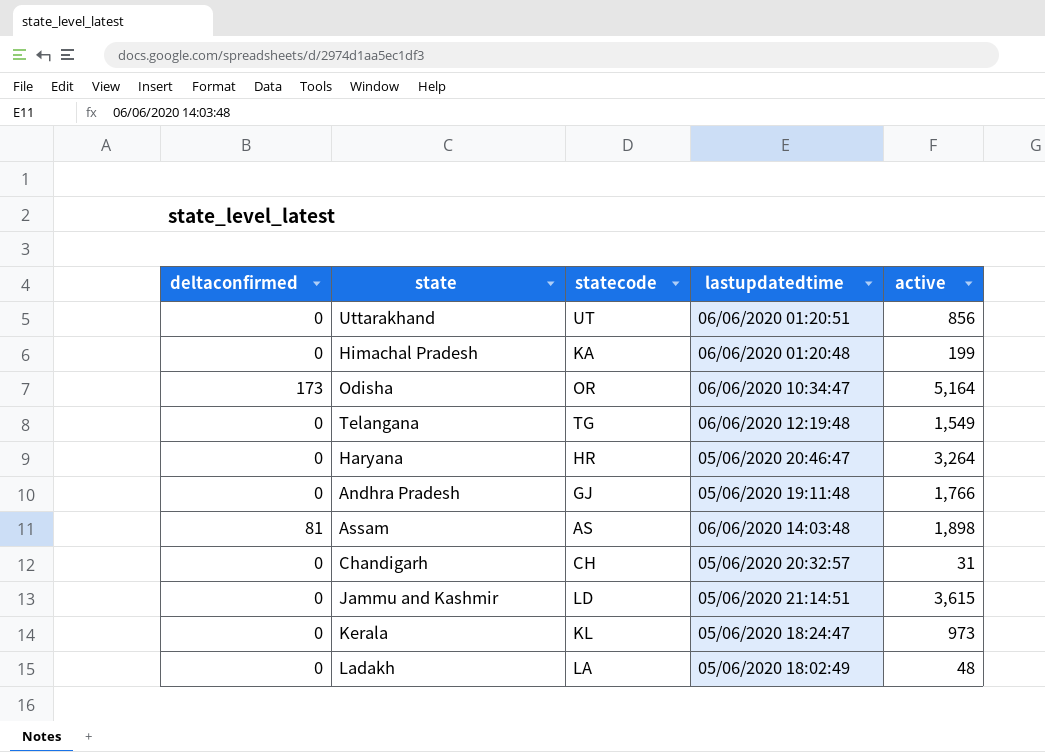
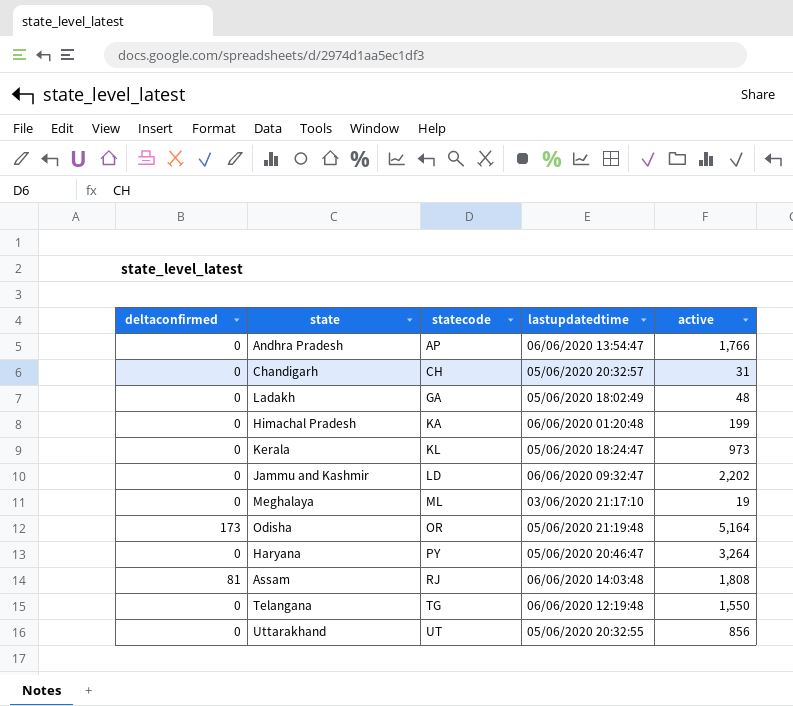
row order: none -> statecode ascending
Andhra Pradesh | statecode: GJ -> AP
Andhra Pradesh | lastupdatedtime: 05/06/2020 19:11:48 -> 06/06/2020 13:54:47
Ladakh | statecode: LA -> GA
Jammu and Kashmir | lastupdatedtime: 05/06/2020 21:14:51 -> 06/06/2020 09:32:47
Jammu and Kashmir | active: 3,615 -> 2,202
row Meghalaya: none -> 0 | ML | 03/06/2020 21:17:10 | 19
Odisha | lastupdatedtime: 06/06/2020 10:34:47 -> 05/06/2020 21:19:48
Haryana | statecode: HR -> PY
Assam | statecode: AS -> RJ
Assam | active: 1,898 -> 1,808
Telangana | active: 1,549 -> 1,550
Uttarakhand | lastupdatedtime: 06/06/2020 01:20:51 -> 05/06/2020 20:32:55

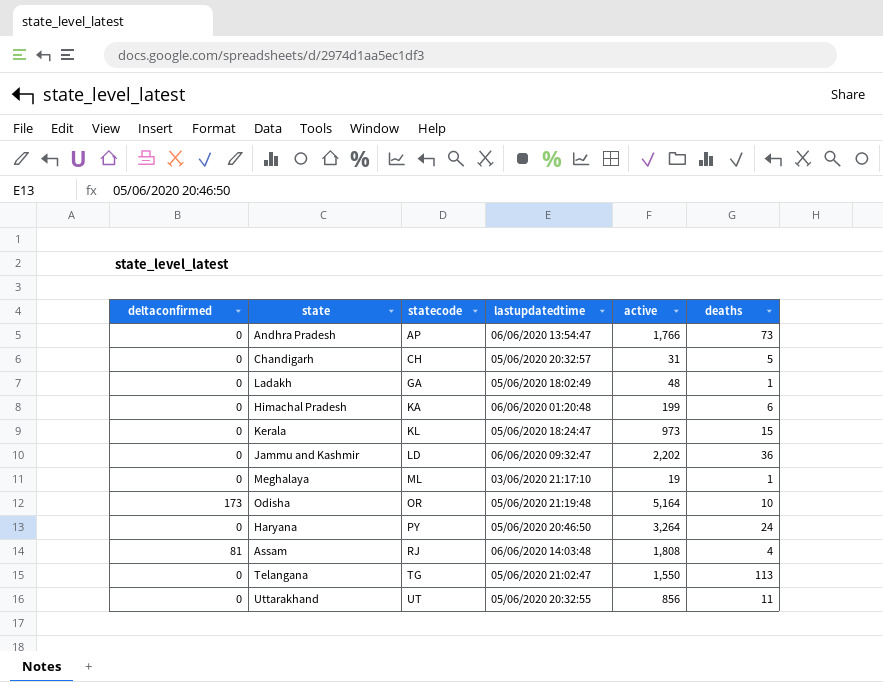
column deaths | position: none -> 6
Haryana | lastupdatedtime: 05/06/2020 20:46:47 -> 05/06/2020 20:46:50
Telangana | lastupdatedtime: 06/06/2020 12:19:48 -> 05/06/2020 21:02:47

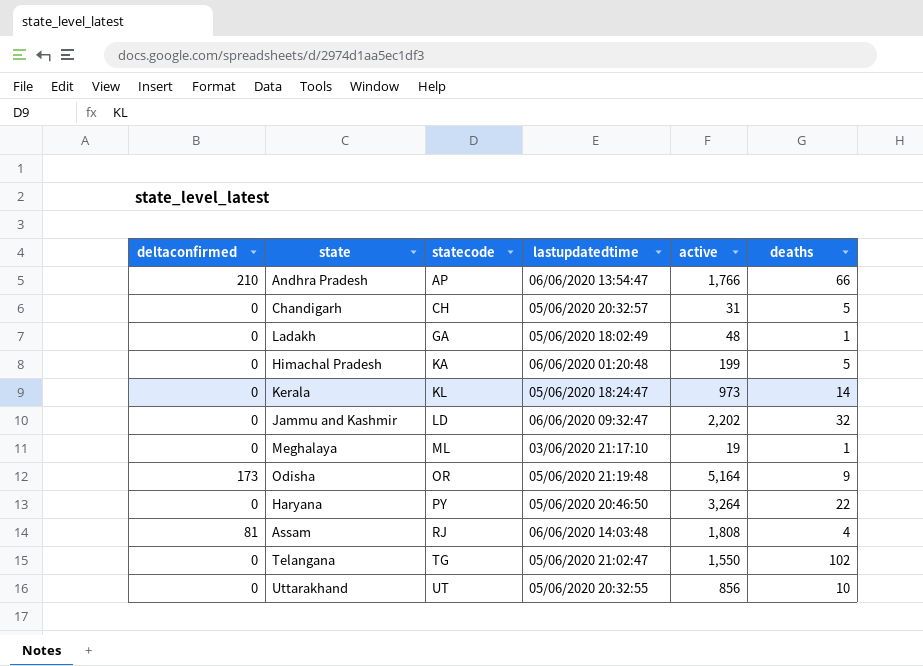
Andhra Pradesh | deltaconfirmed: 0 -> 210
Andhra Pradesh | deaths: 73 -> 66
Himachal Pradesh | deaths: 6 -> 5
Kerala | deaths: 15 -> 14
Jammu and Kashmir | deaths: 36 -> 32
Odisha | deaths: 10 -> 9
Haryana | deaths: 24 -> 22
Telangana | deaths: 113 -> 102
Uttarakhand | deaths: 11 -> 10

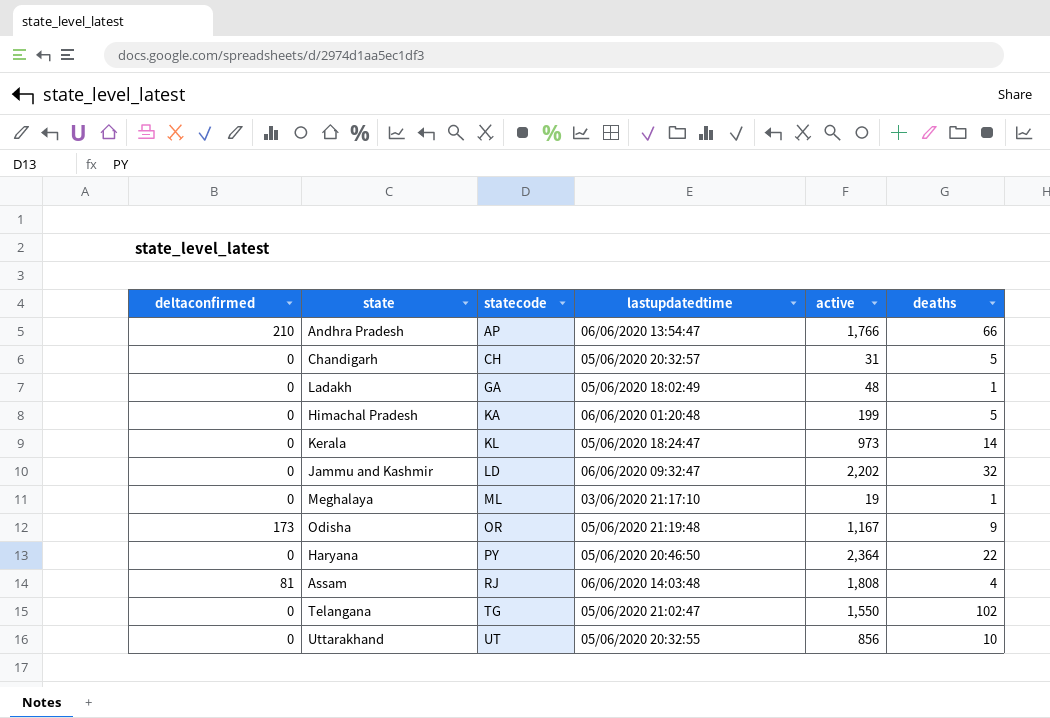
Odisha | active: 5,164 -> 1,167
Haryana | active: 3,264 -> 2,364

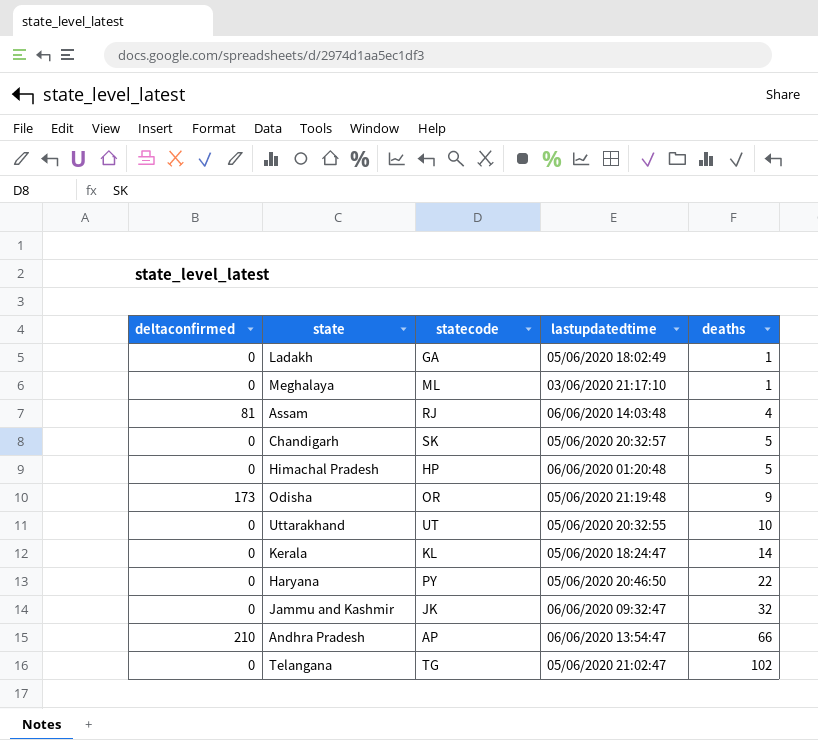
row order: statecode ascending -> deaths ascending
column active | position: 5 -> none
Chandigarh | statecode: CH -> SK
Himachal Pradesh | statecode: KA -> HP
Jammu and Kashmir | statecode: LD -> JK

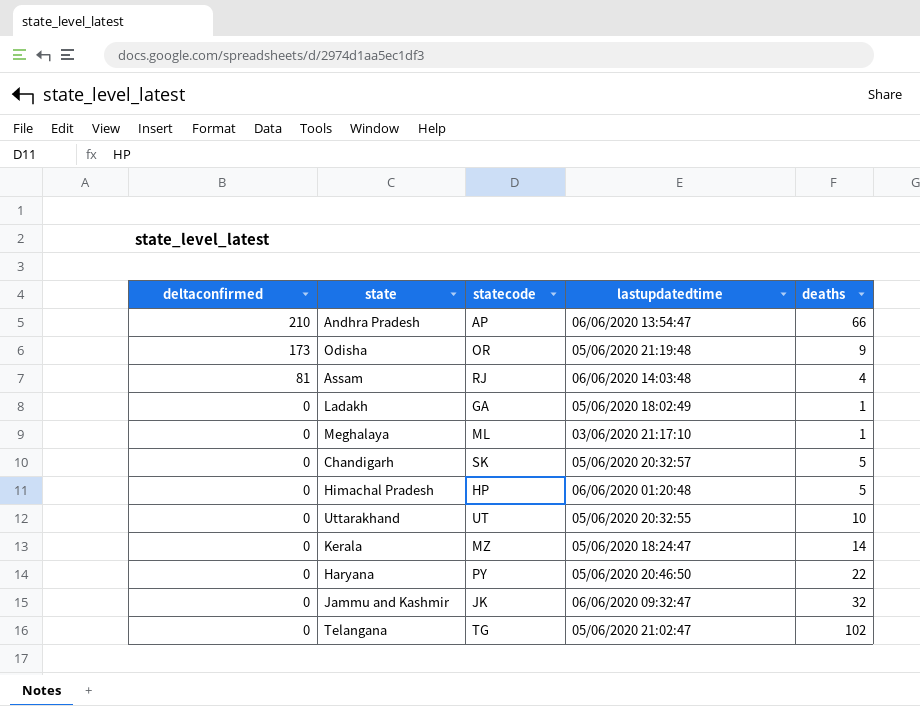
row order: deaths ascending -> deltaconfirmed descending
Kerala | statecode: KL -> MZ

